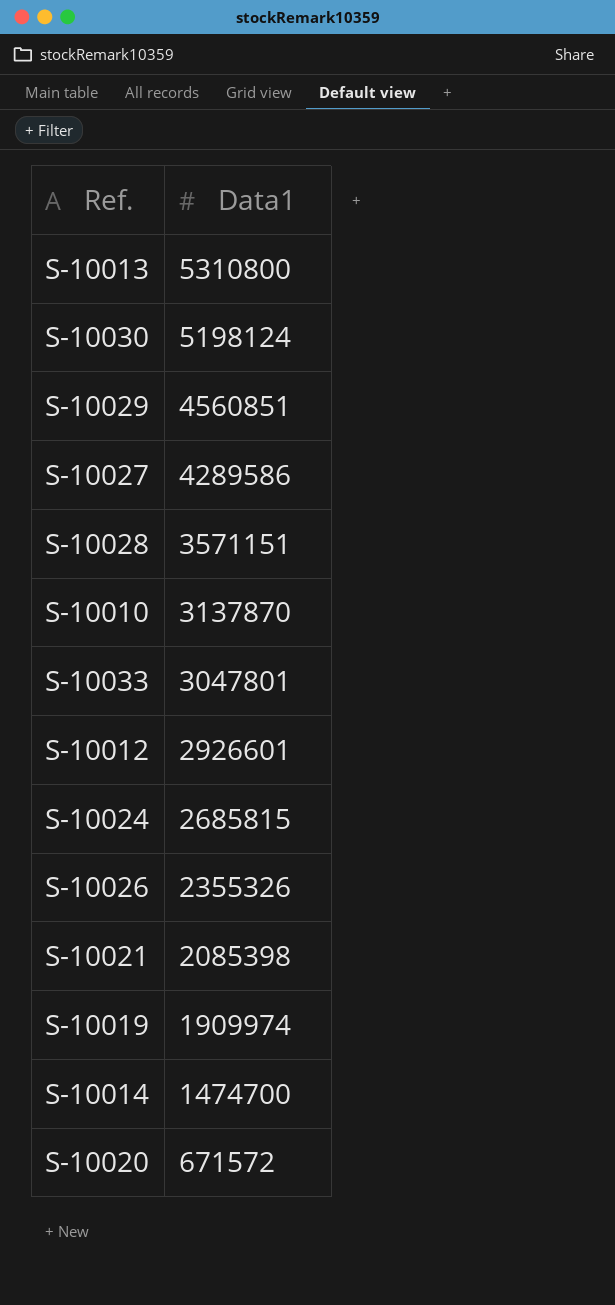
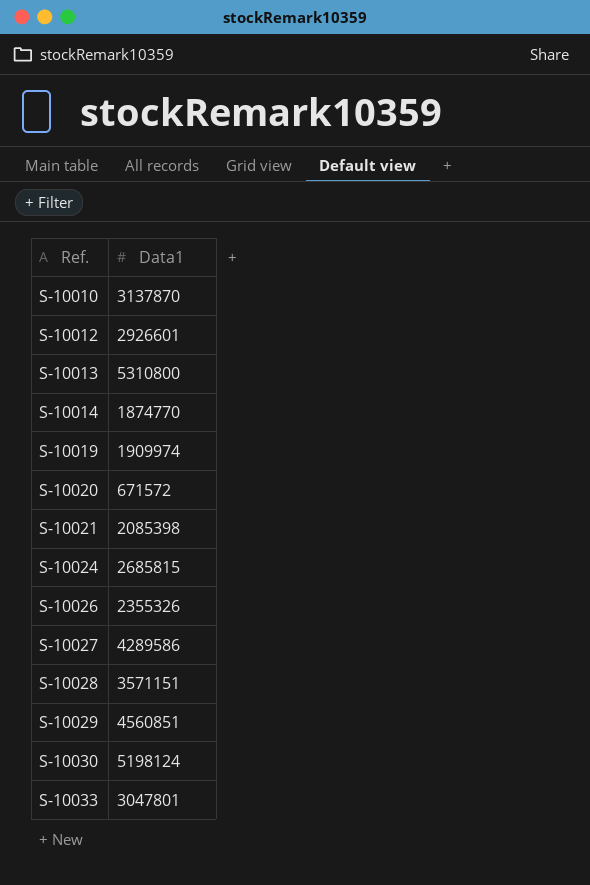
row order: Data1 descending -> Ref. ascending
S-10014 | Data1: 1474700 -> 1874770

